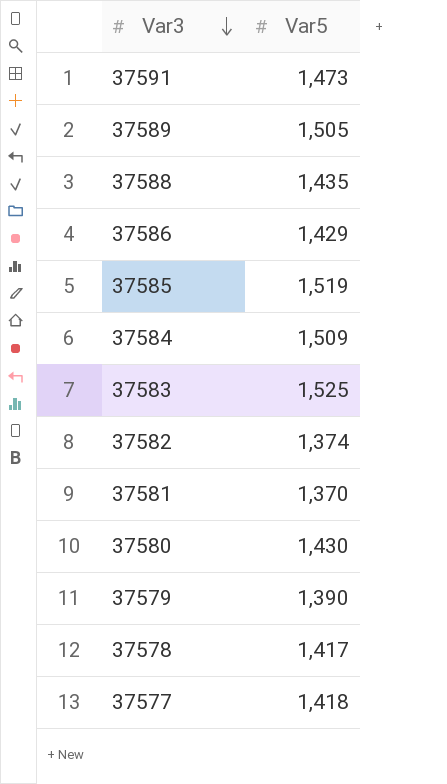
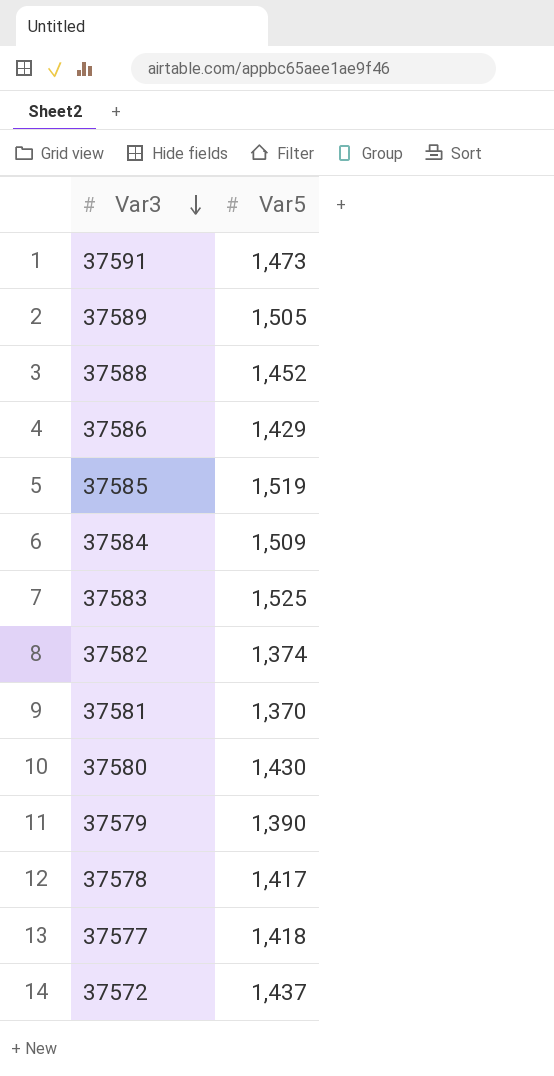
37588 | Var5: 1,435 -> 1,452
row 37572: none -> 1,437

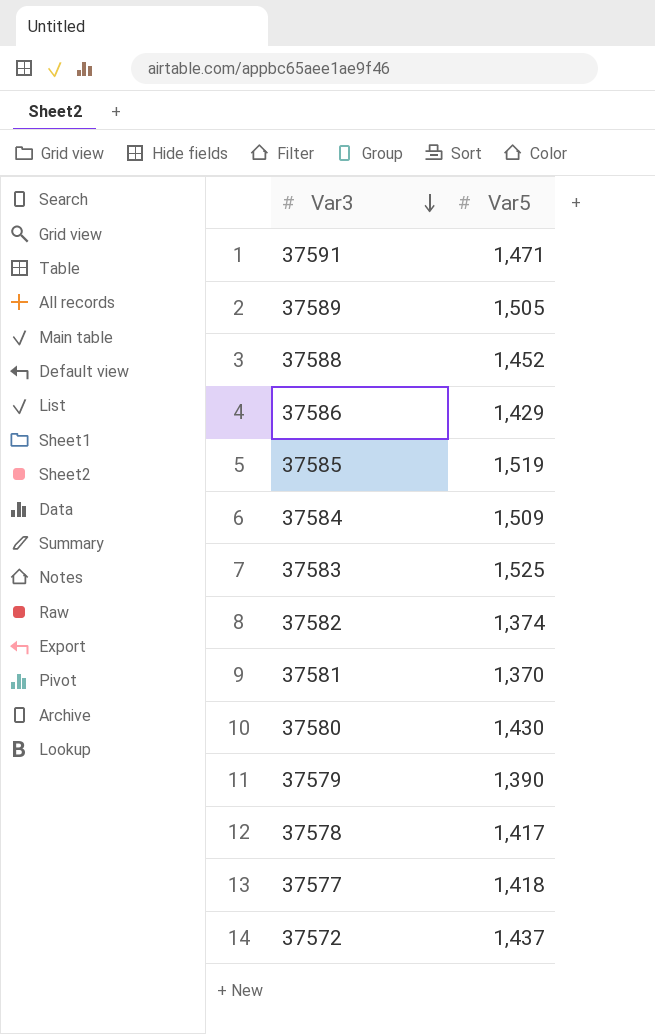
37591 | Var5: 1,473 -> 1,471

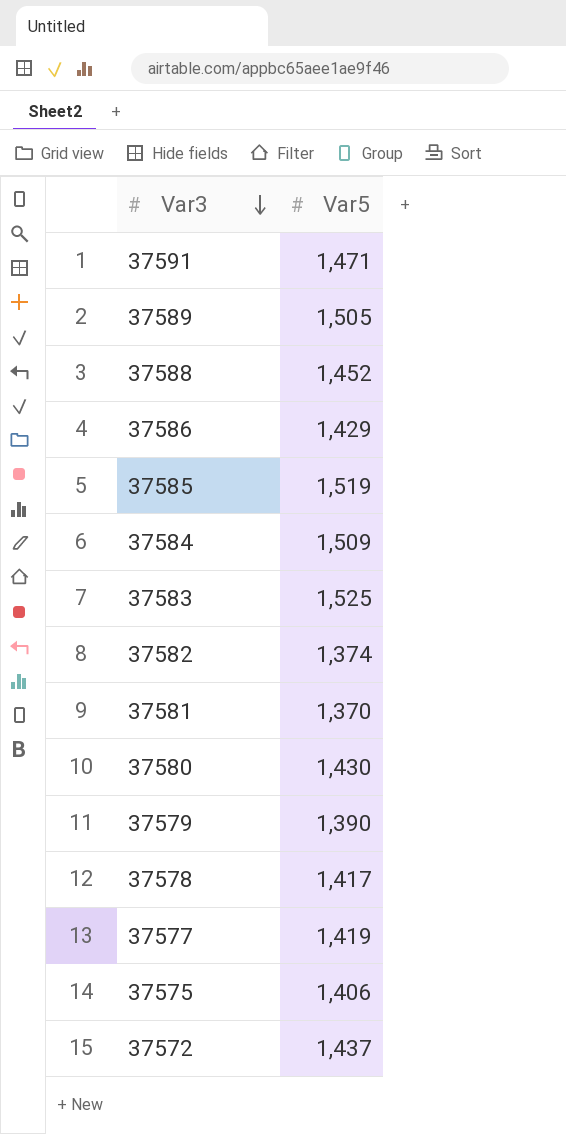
37577 | Var5: 1,418 -> 1,419
row 37575: none -> 1,406

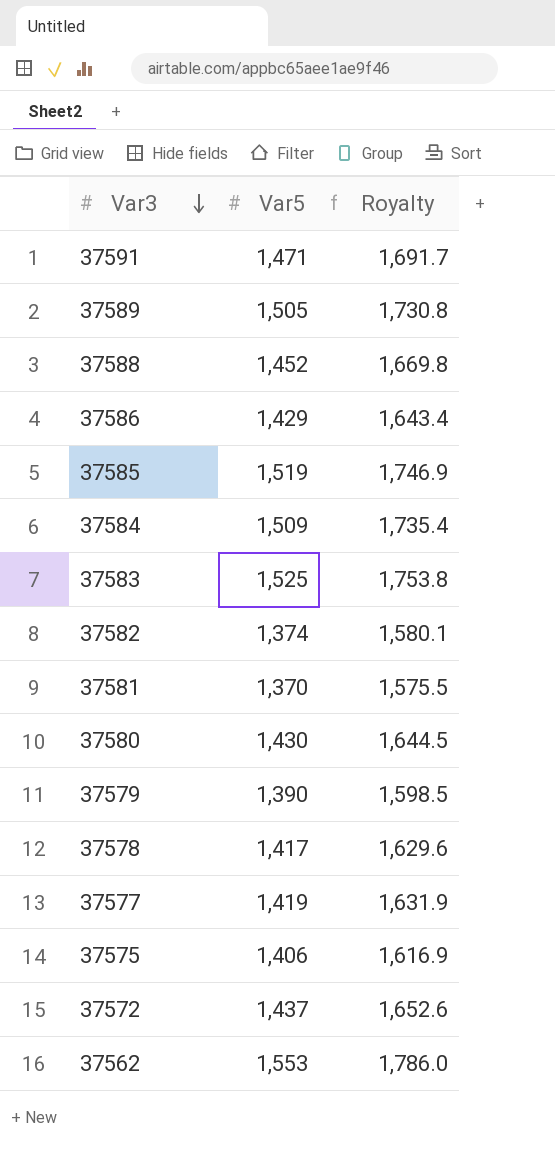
column Royalty | formula: none -> [Var5] * 1.15
row 37562: none -> 1,553 | 1,786.0

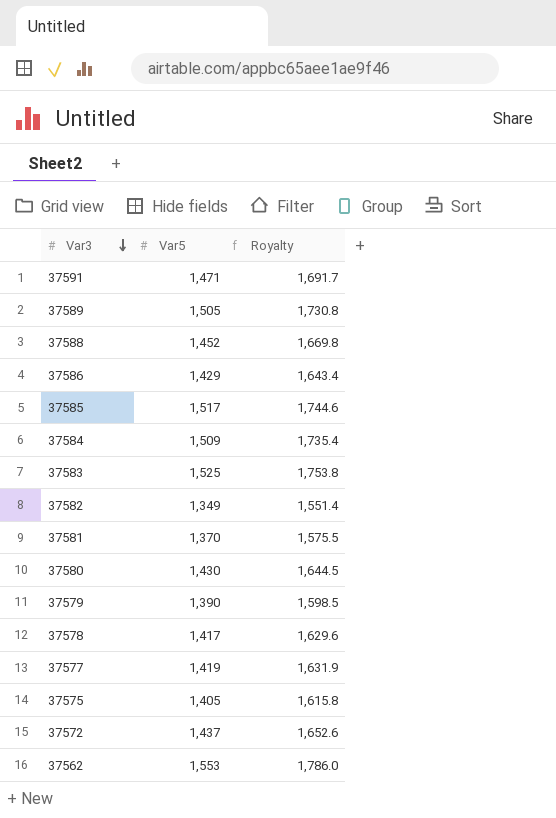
37585 | Var5: 1,519 -> 1,517
37585 | Royalty: 1,746.9 -> 1,744.6
37582 | Var5: 1,374 -> 1,349
37582 | Royalty: 1,580.1 -> 1,551.4
37575 | Var5: 1,406 -> 1,405
37575 | Royalty: 1,616.9 -> 1,615.8

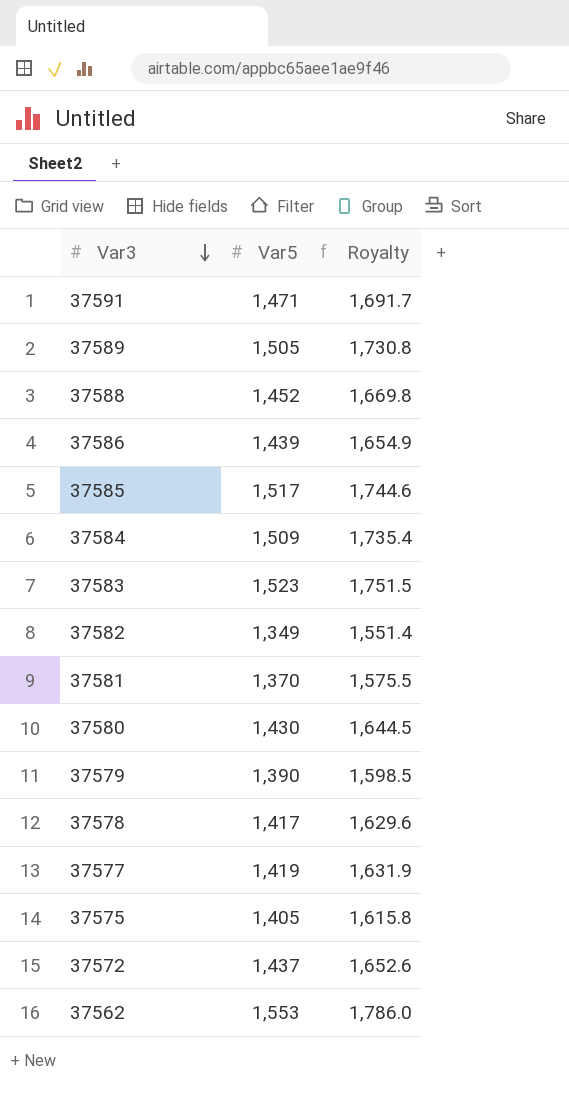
37586 | Var5: 1,429 -> 1,439
37586 | Royalty: 1,643.4 -> 1,654.9
37583 | Var5: 1,525 -> 1,523
37583 | Royalty: 1,753.8 -> 1,751.5

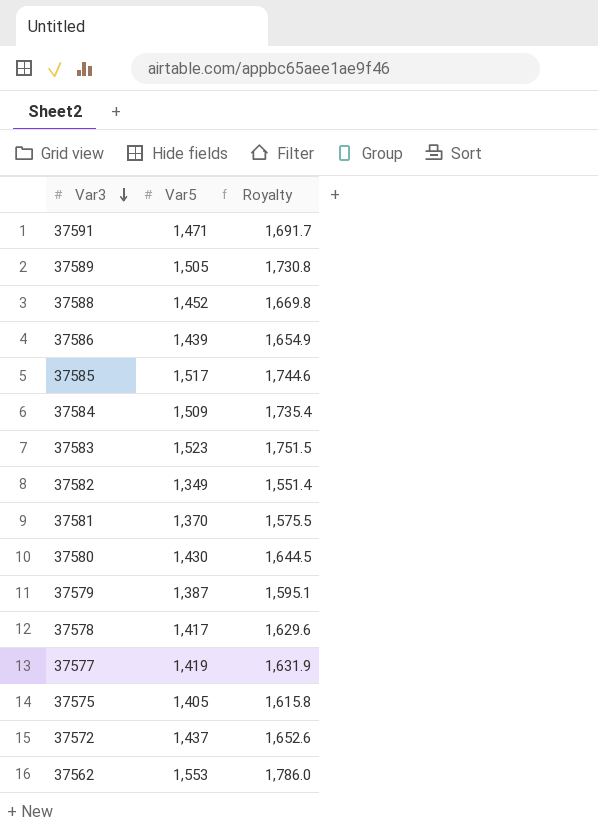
37579 | Var5: 1,390 -> 1,387
37579 | Royalty: 1,598.5 -> 1,595.1

